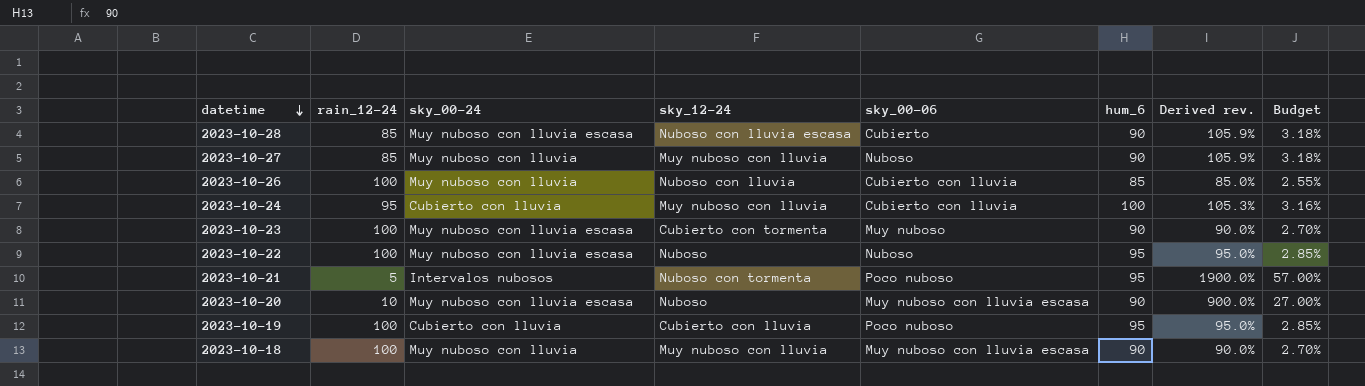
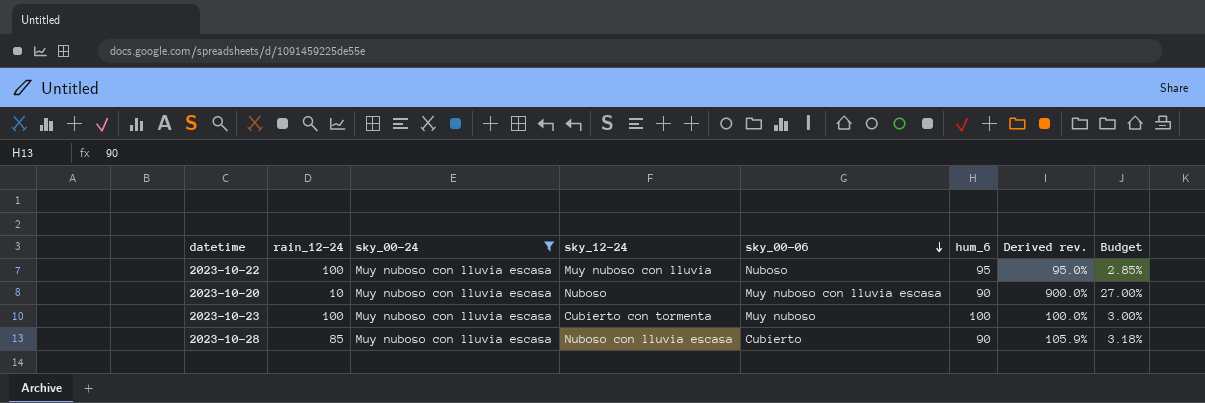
filter: none -> sky_00-24 = Muy nuboso con lluvia escasa
row order: datetime descending -> sky_00-06 descending
2023-10-22 | sky_12-24: Nuboso -> Muy nuboso con lluvia
2023-10-23 | hum_6: 90 -> 100
2023-10-23 | Derived rev.: 90.0% -> 100.0%
2023-10-23 | Budget: 2.70% -> 3.00%

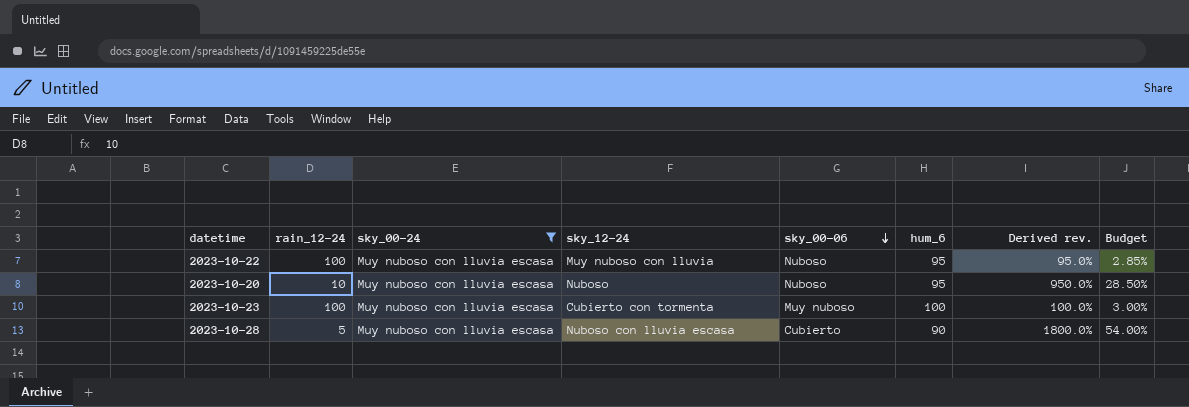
2023-10-20 | sky_00-06: Muy nuboso con lluvia escasa -> Nuboso
2023-10-20 | hum_6: 90 -> 95
2023-10-20 | Derived rev.: 900.0% -> 950.0%
2023-10-20 | Budget: 27.00% -> 28.50%
2023-10-28 | rain_12-24: 85 -> 5
2023-10-28 | Derived rev.: 105.9% -> 1800.0%
2023-10-28 | Budget: 3.18% -> 54.00%

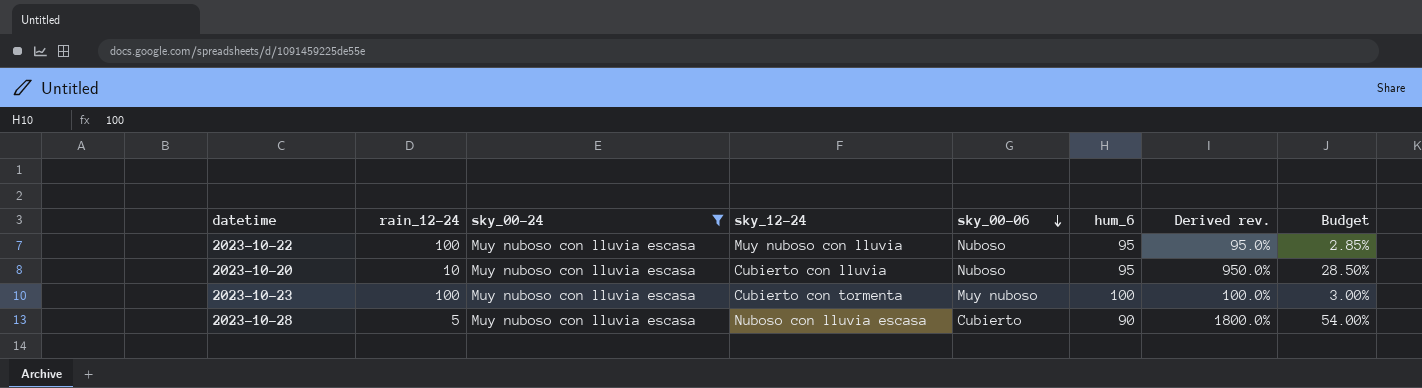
2023-10-20 | sky_12-24: Nuboso -> Cubierto con lluvia

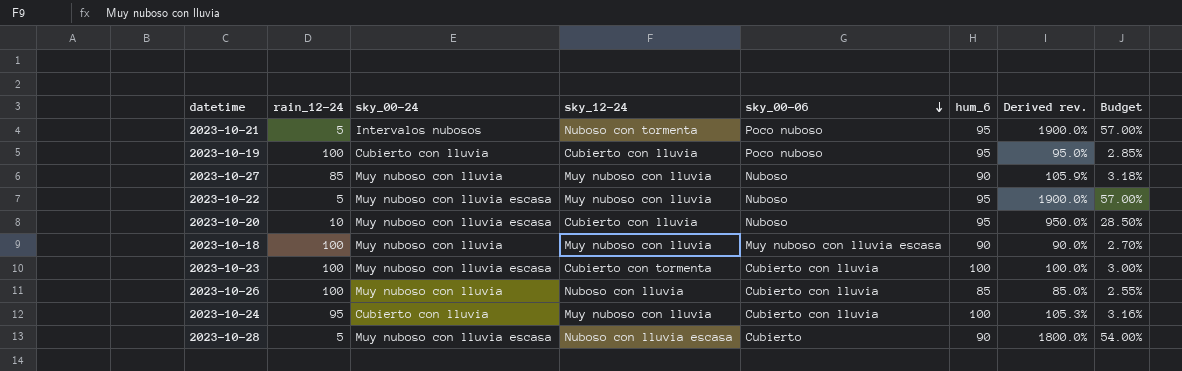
filter: sky_00-24 = Muy nuboso con lluvia escasa -> none
2023-10-22 | rain_12-24: 100 -> 5
2023-10-22 | Derived rev.: 95.0% -> 1900.0%
2023-10-22 | Budget: 2.85% -> 57.00%
2023-10-23 | sky_00-06: Muy nuboso -> Cubierto con lluvia

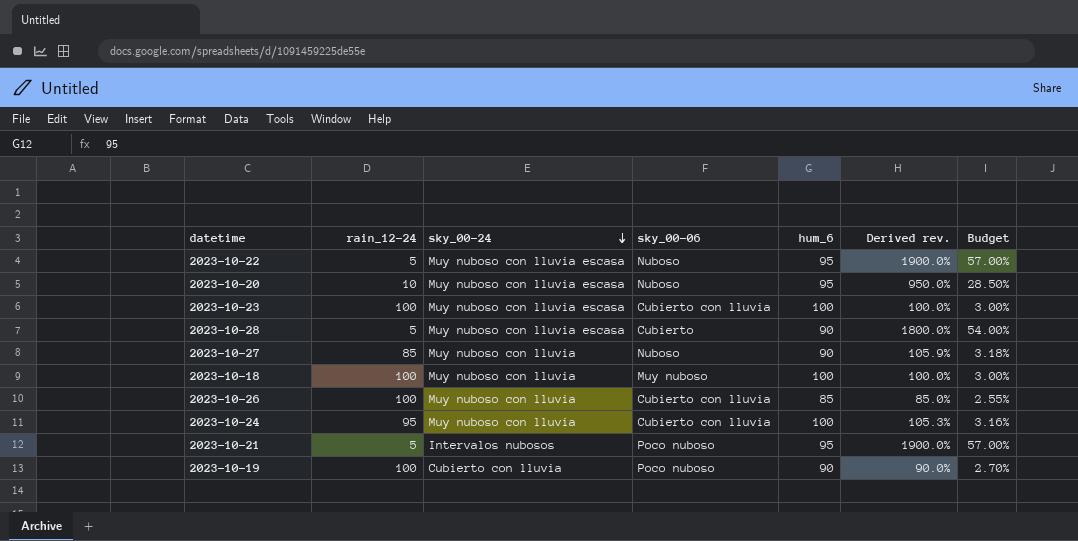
row order: sky_00-06 descending -> sky_00-24 descending
column sky_12-24 | position: 4 -> none
2023-10-18 | sky_00-06: Muy nuboso con lluvia escasa -> Muy nuboso
2023-10-18 | hum_6: 90 -> 100
2023-10-18 | Derived rev.: 90.0% -> 100.0%
2023-10-18 | Budget: 2.70% -> 3.00%
2023-10-24 | sky_00-24: Cubierto con lluvia -> Muy nuboso con lluvia
2023-10-19 | hum_6: 95 -> 90
2023-10-19 | Derived rev.: 95.0% -> 90.0%
2023-10-19 | Budget: 2.85% -> 2.70%

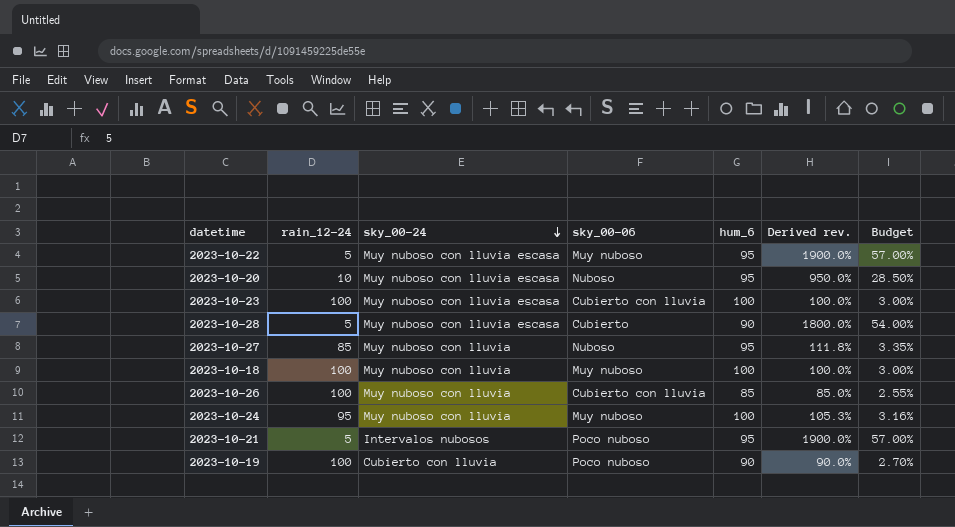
2023-10-22 | sky_00-06: Nuboso -> Muy nuboso
2023-10-27 | hum_6: 90 -> 95
2023-10-27 | Derived rev.: 105.9% -> 111.8%
2023-10-27 | Budget: 3.18% -> 3.35%
2023-10-24 | sky_00-06: Cubierto con lluvia -> Muy nuboso

